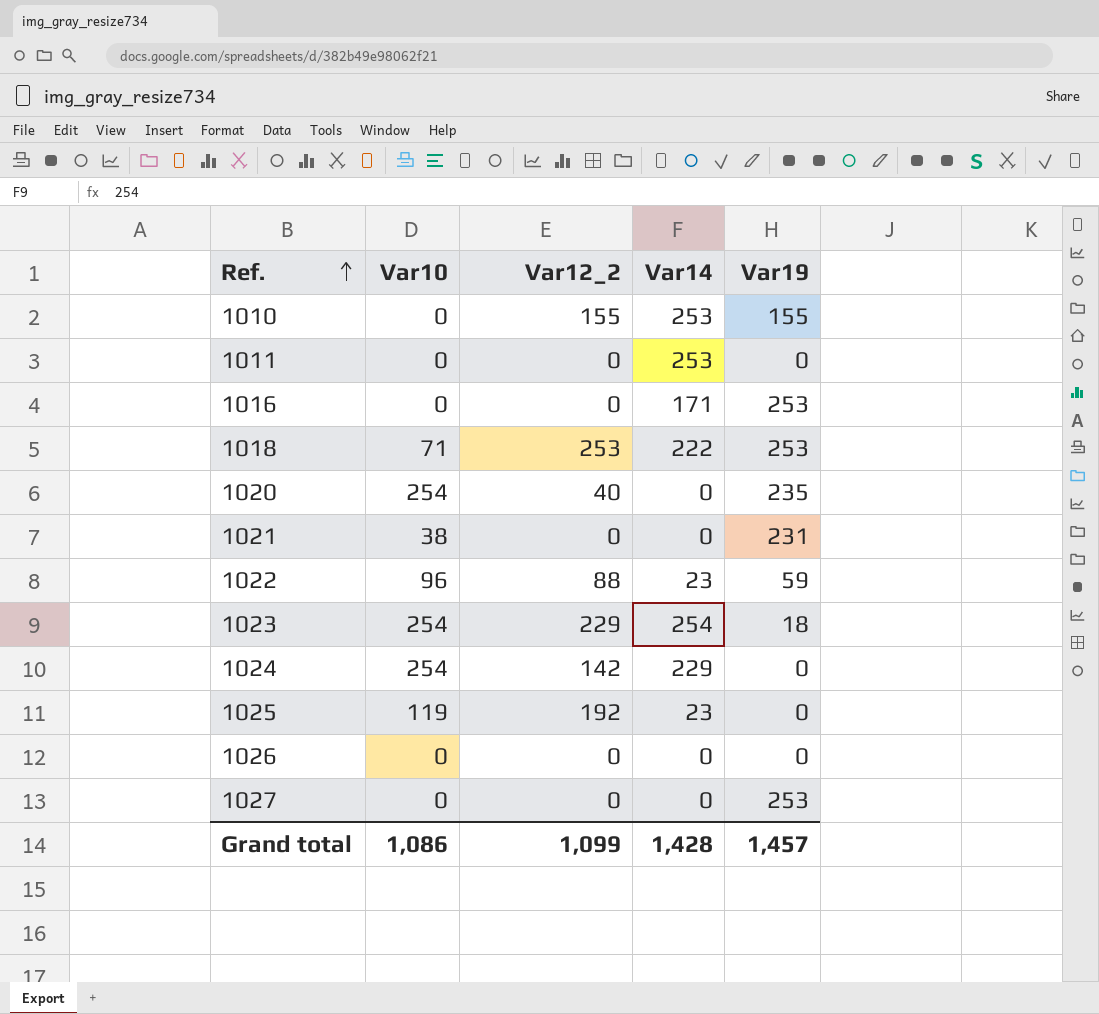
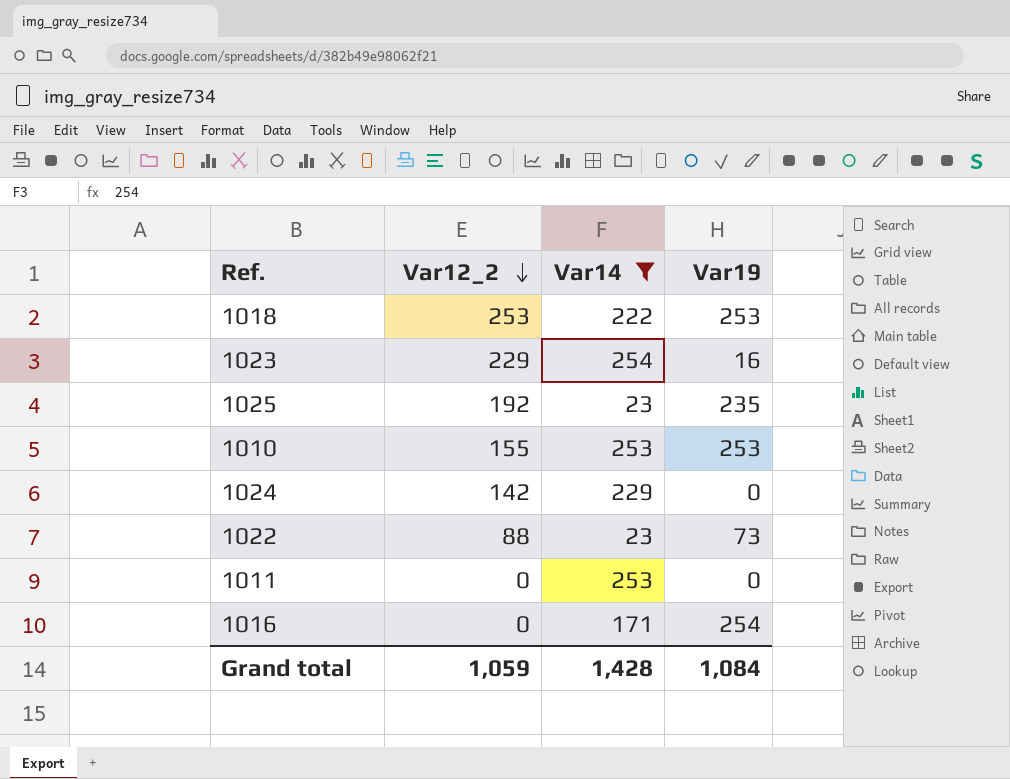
filter: none -> Var14 != 0
row order: Ref. ascending -> Var12_2 descending
column Var10 | position: 2 -> none
1023 | Var19: 18 -> 16
1025 | Var19: 0 -> 235
1010 | Var19: 155 -> 253
1022 | Var19: 59 -> 73
1016 | Var19: 253 -> 254
Grand total | Var12_2: 1,099 -> 1,059
Grand total | Var19: 1,457 -> 1,084

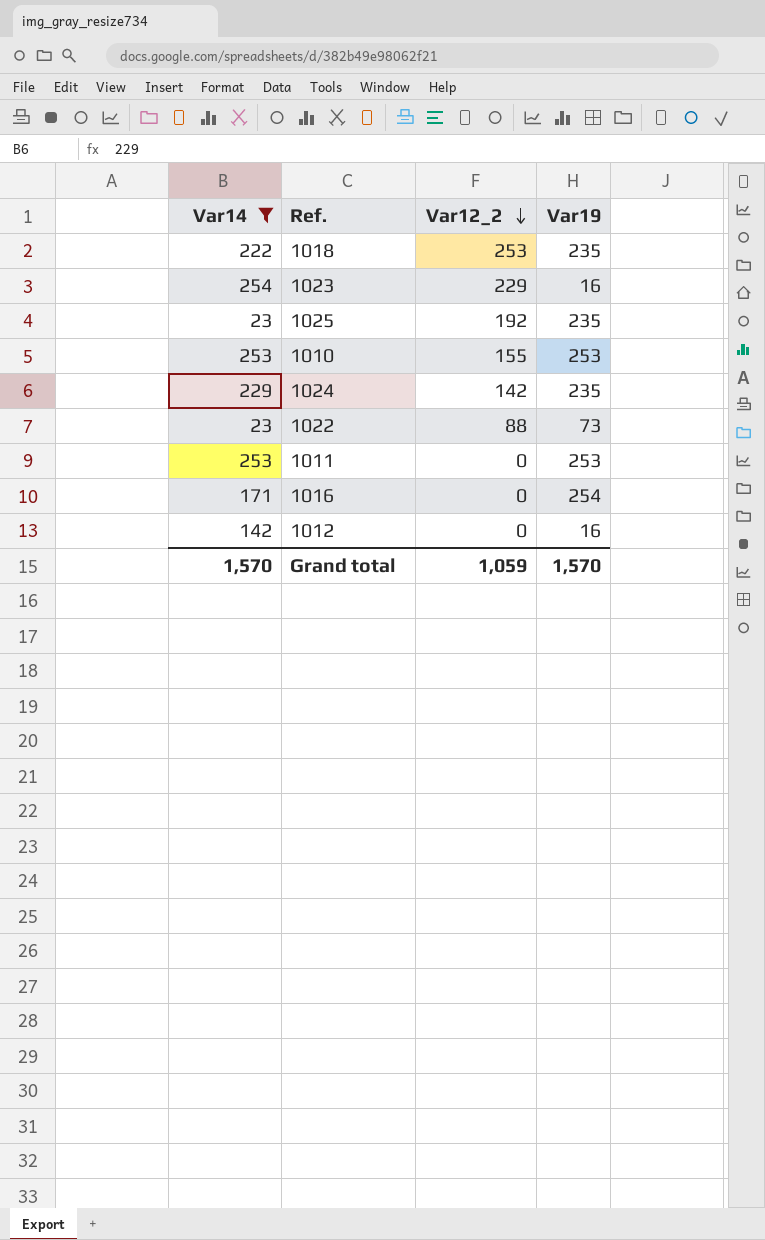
column Var14 | position: 3 -> 1
1018 | Var19: 253 -> 235
1024 | Var19: 0 -> 235
1011 | Var19: 0 -> 253
row 1012: none -> 142 | 0 | 16
Grand total | Var14: 1,428 -> 1,570
Grand total | Var19: 1,084 -> 1,570

